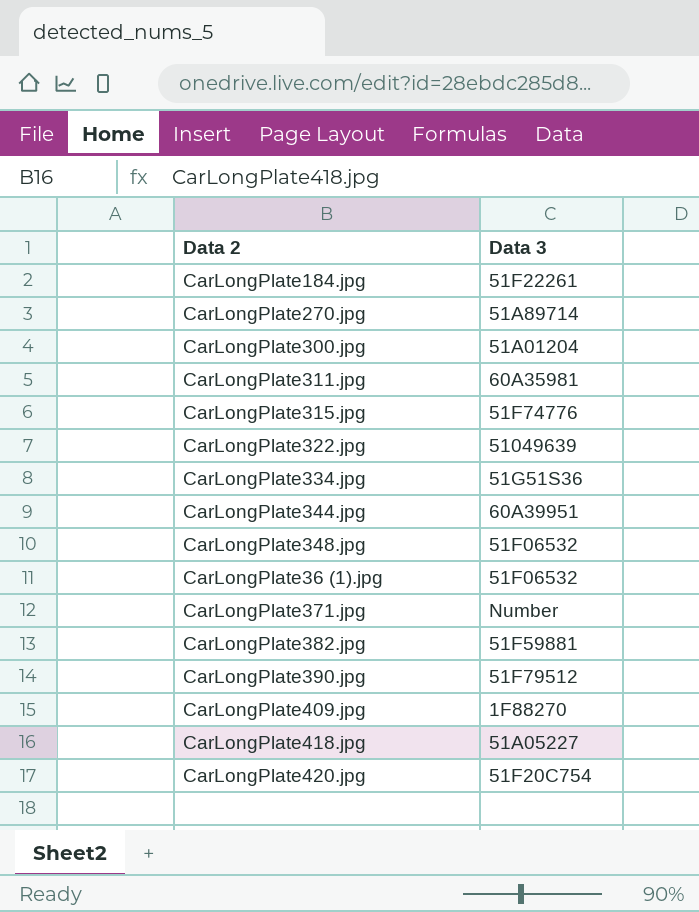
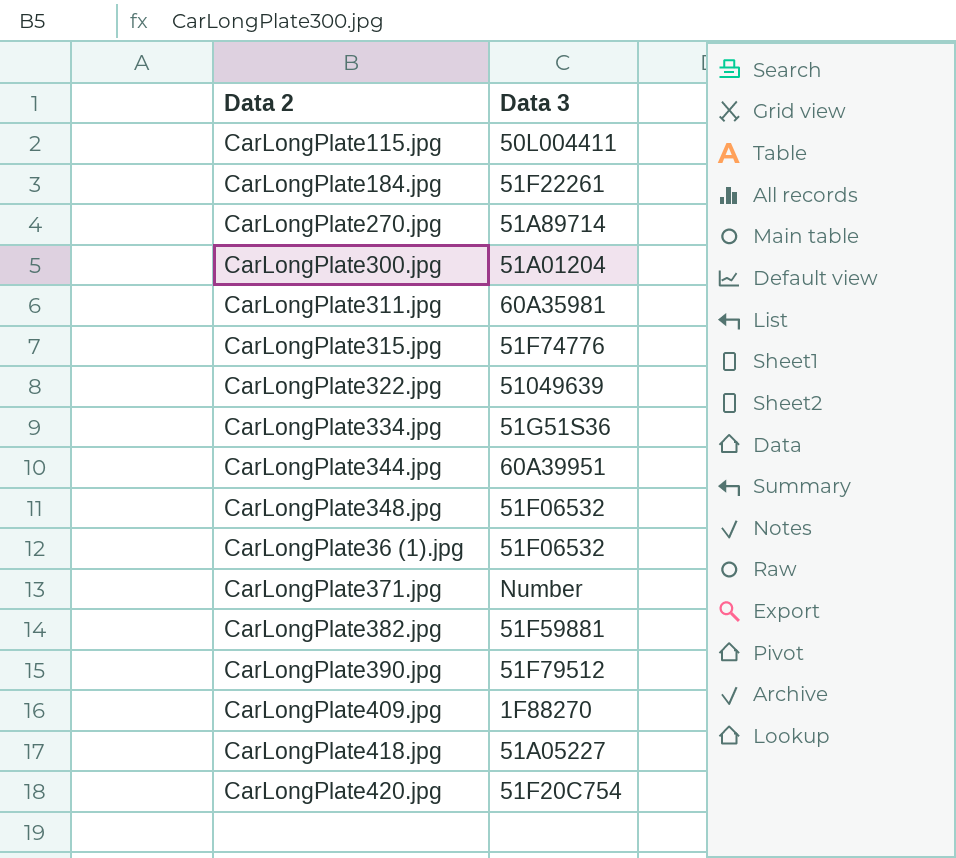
row CarLongPlate115.jpg: none -> 50L004411

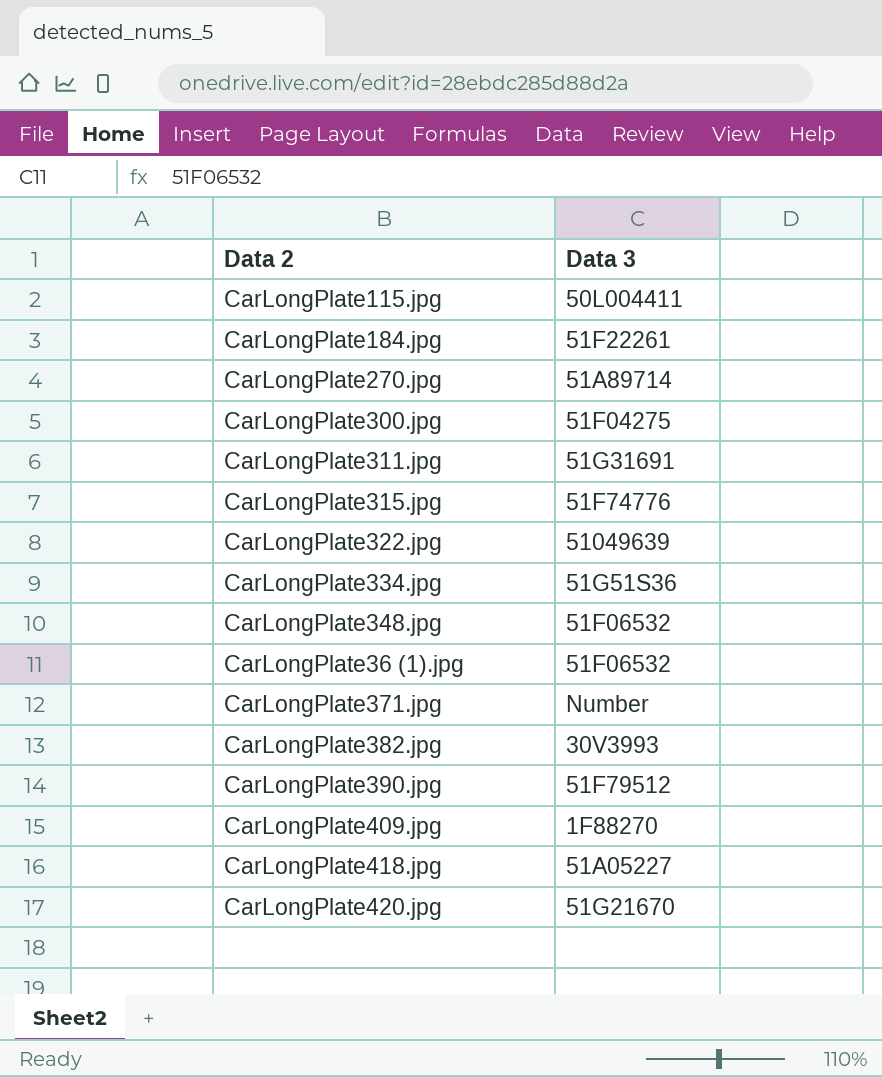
row CarLongPlate344.jpg: 60A39951 -> none
CarLongPlate300.jpg | Data 3: 51A01204 -> 51F04275
CarLongPlate311.jpg | Data 3: 60A35981 -> 51G31691
CarLongPlate382.jpg | Data 3: 51F59881 -> 30V3993
CarLongPlate420.jpg | Data 3: 51F20C754 -> 51G21670

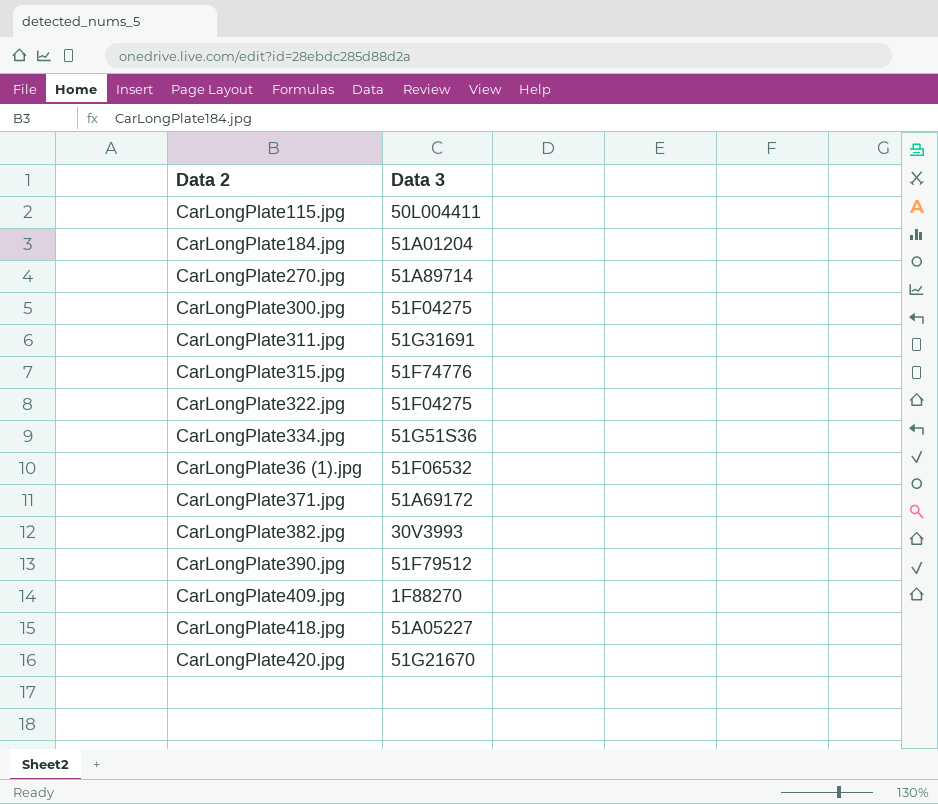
row CarLongPlate348.jpg: 51F06532 -> none
CarLongPlate184.jpg | Data 3: 51F22261 -> 51A01204
CarLongPlate322.jpg | Data 3: 51049639 -> 51F04275
CarLongPlate371.jpg | Data 3: Number -> 51A69172

